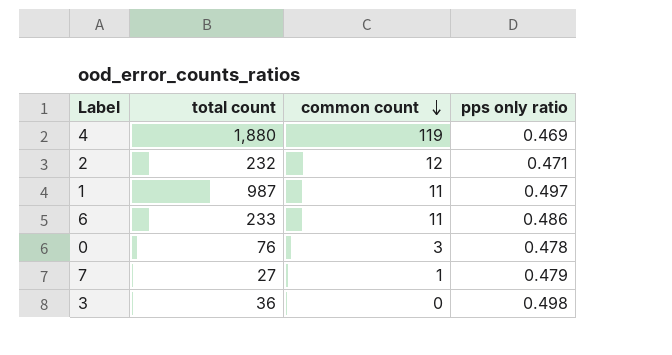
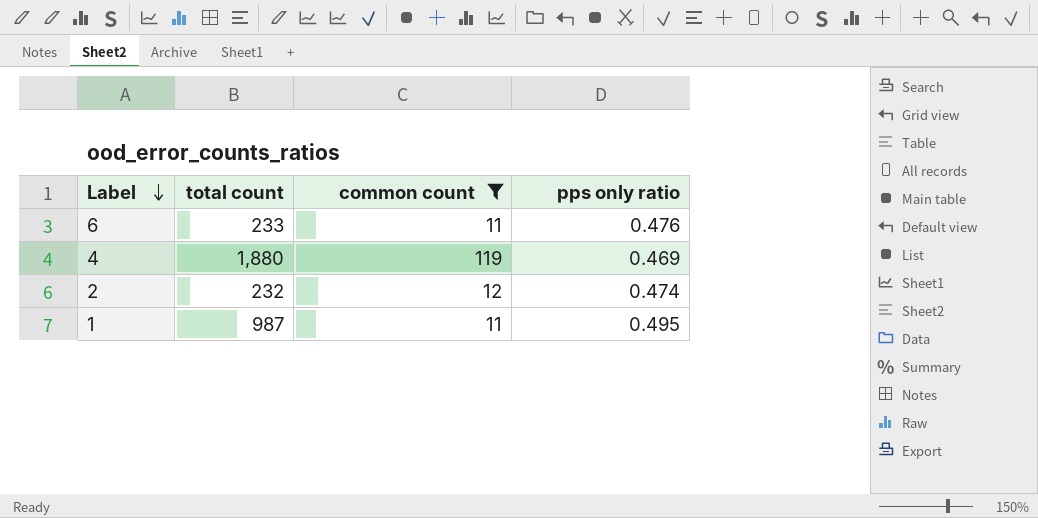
filter: none -> common count >= 11
row order: common count descending -> Label descending
6 | pps only ratio: 0.486 -> 0.476
2 | pps only ratio: 0.471 -> 0.474
1 | pps only ratio: 0.497 -> 0.495

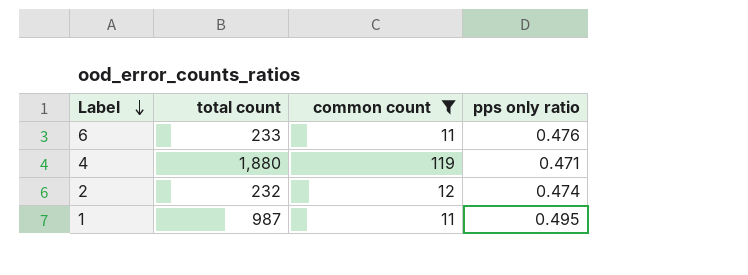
4 | pps only ratio: 0.469 -> 0.471

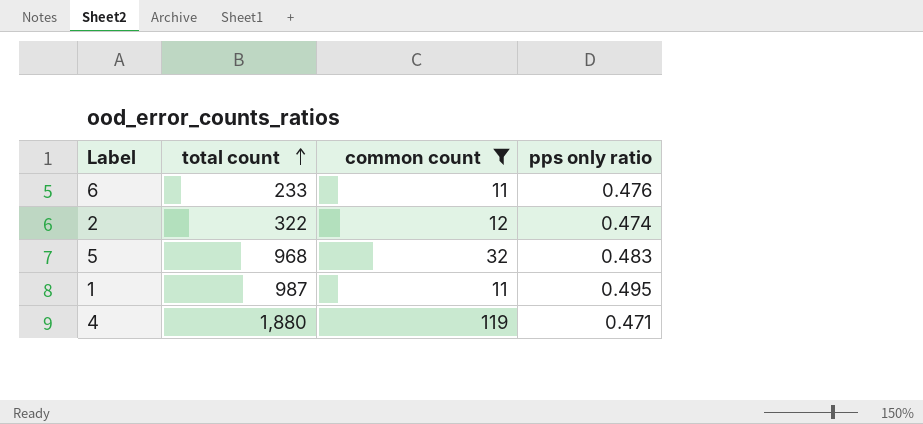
row order: Label descending -> total count ascending
2 | total count: 232 -> 322
row 5: none -> 968 | 32 | 0.483

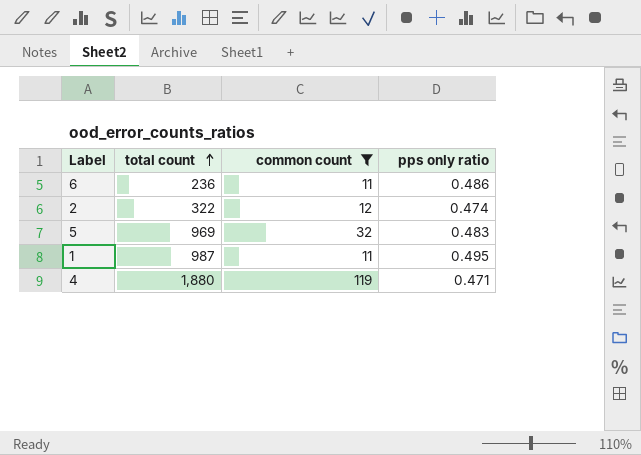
6 | total count: 233 -> 236
6 | pps only ratio: 0.476 -> 0.486
5 | total count: 968 -> 969

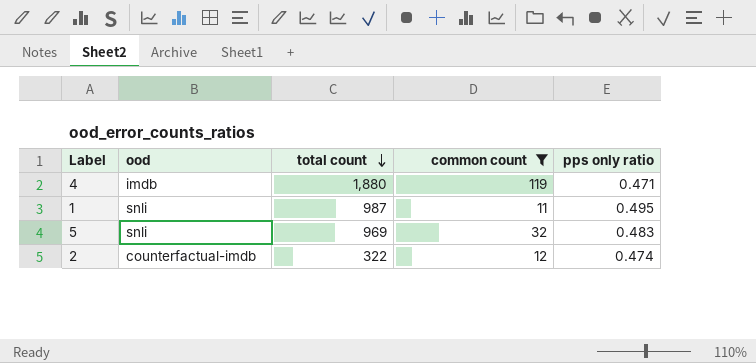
row order: total count ascending -> total count descending
column ood | position: none -> 2
row 6: 236 | 11 | 0.486 -> none

